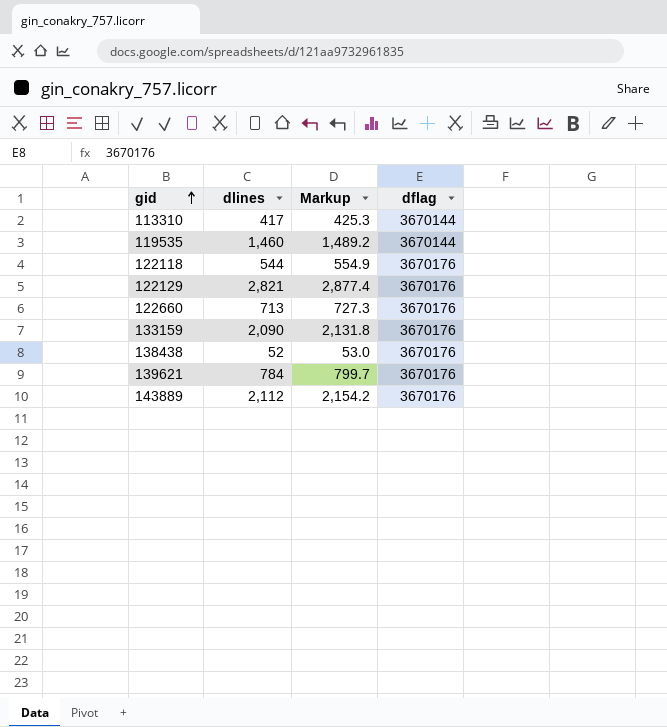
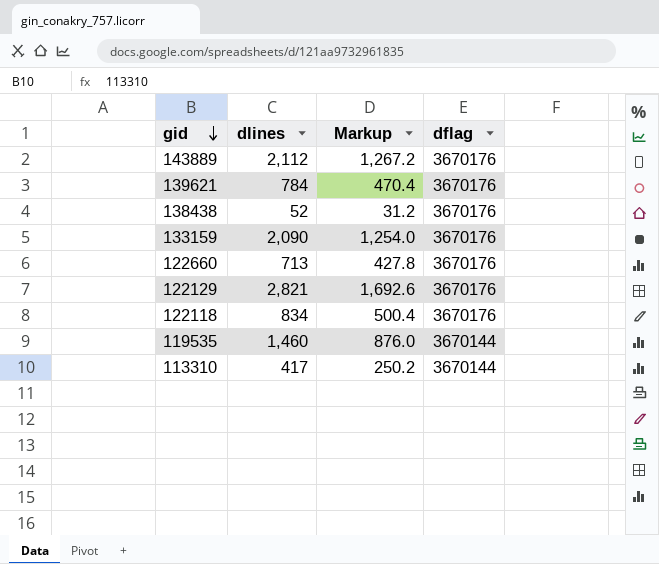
row order: gid ascending -> gid descending
column Markup | formula: [dlines] * 1.02 -> [dlines] * 0.6
122118 | dlines: 544 -> 834

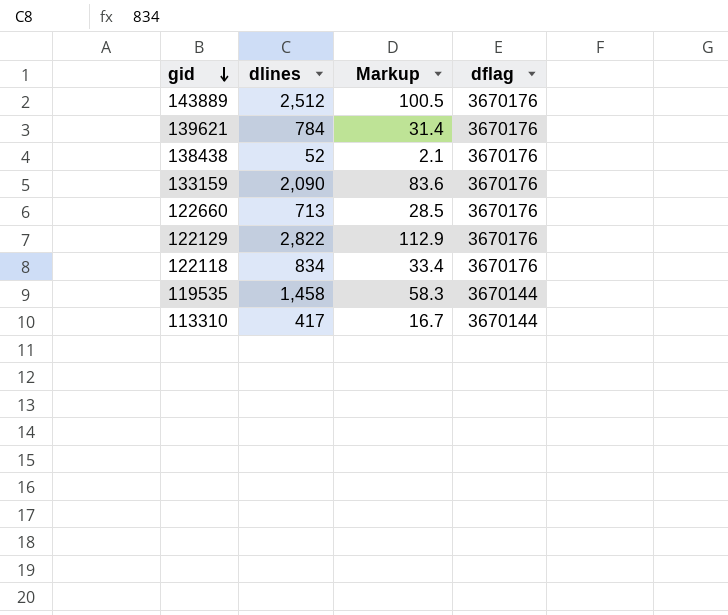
column Markup | formula: [dlines] * 0.6 -> [dlines] * 0.04
143889 | dlines: 2,112 -> 2,512
122129 | dlines: 2,821 -> 2,822
119535 | dlines: 1,460 -> 1,458

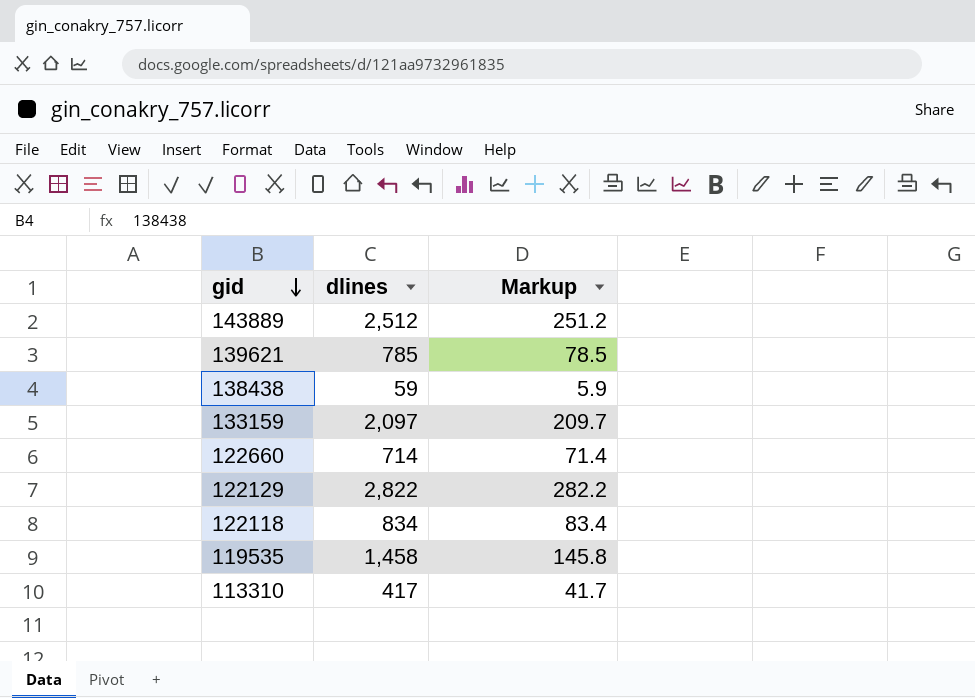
column dflag | position: 4 -> none
column Markup | formula: [dlines] * 0.04 -> [dlines] * 0.1
139621 | dlines: 784 -> 785
138438 | dlines: 52 -> 59
133159 | dlines: 2,090 -> 2,097
122660 | dlines: 713 -> 714

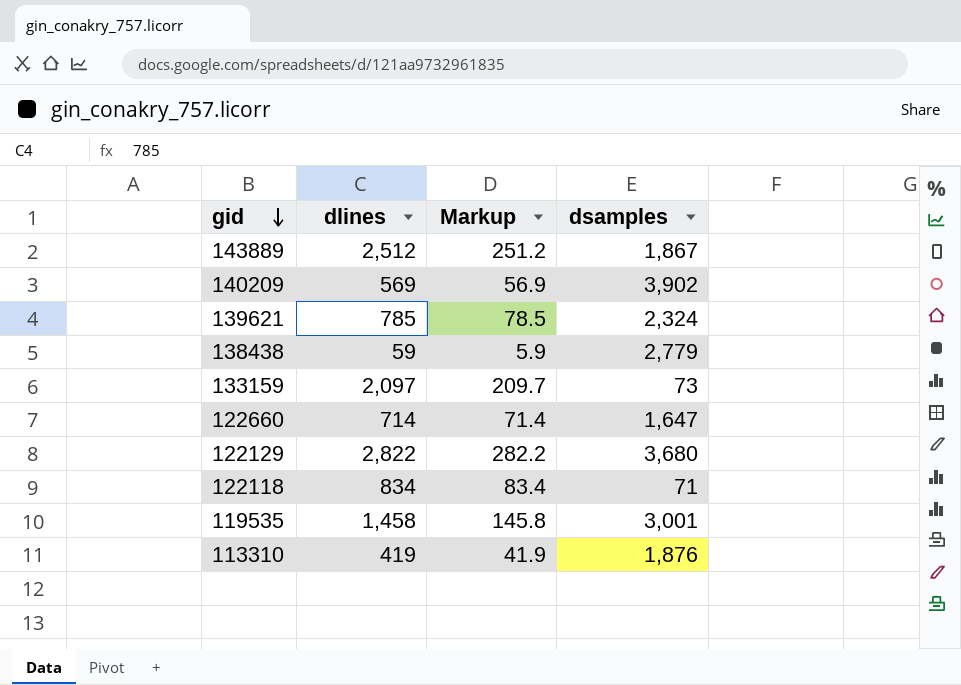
column dsamples | position: none -> 4
row 140209: none -> 569 | 56.9 | 3,902
113310 | dlines: 417 -> 419
113310 | Markup: 41.7 -> 41.9

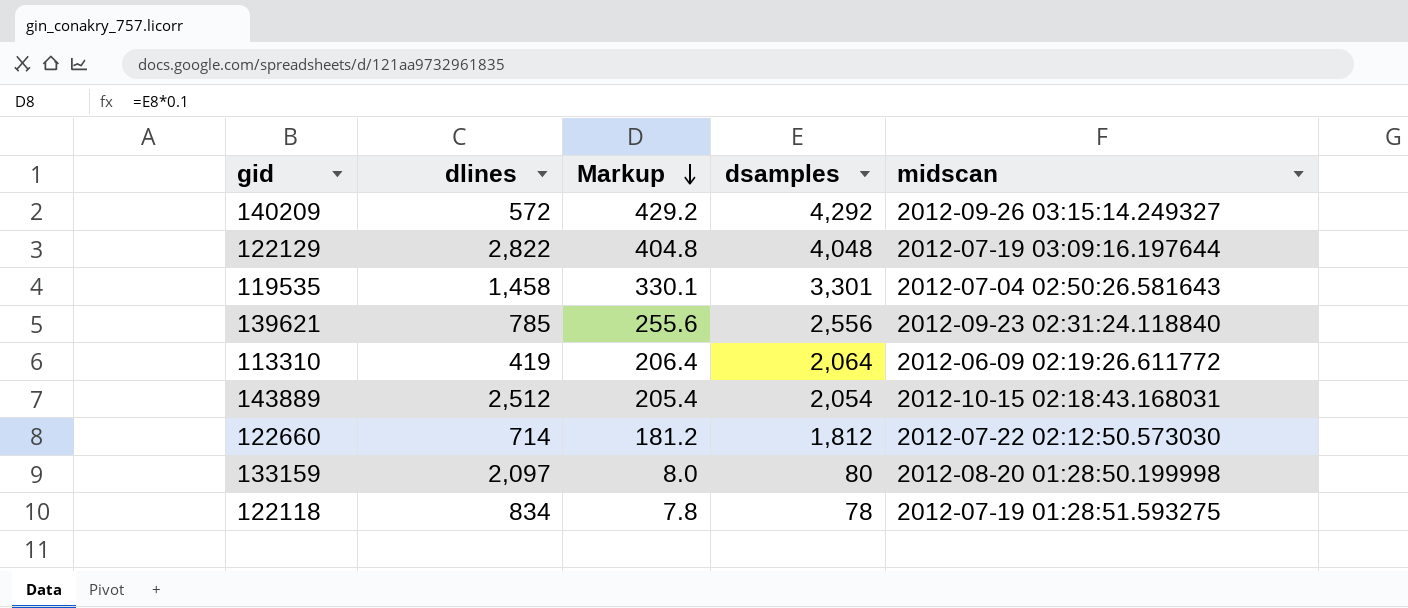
row order: gid descending -> Markup descending
column Markup | formula: [dlines] * 0.1 -> [dsamples] * 0.1
column midscan | position: none -> 5
row 138438: 59 | 5.9 | 2,779 -> none
140209 | dlines: 569 -> 572
140209 | dsamples: 3,902 -> 4,292
122129 | dsamples: 3,680 -> 4,048
119535 | dsamples: 3,001 -> 3,301
139621 | dsamples: 2,324 -> 2,556
113310 | dsamples: 1,876 -> 2,064
143889 | dsamples: 1,867 -> 2,054
122660 | dsamples: 1,647 -> 1,812
133159 | dsamples: 73 -> 80
122118 | dsamples: 71 -> 78

